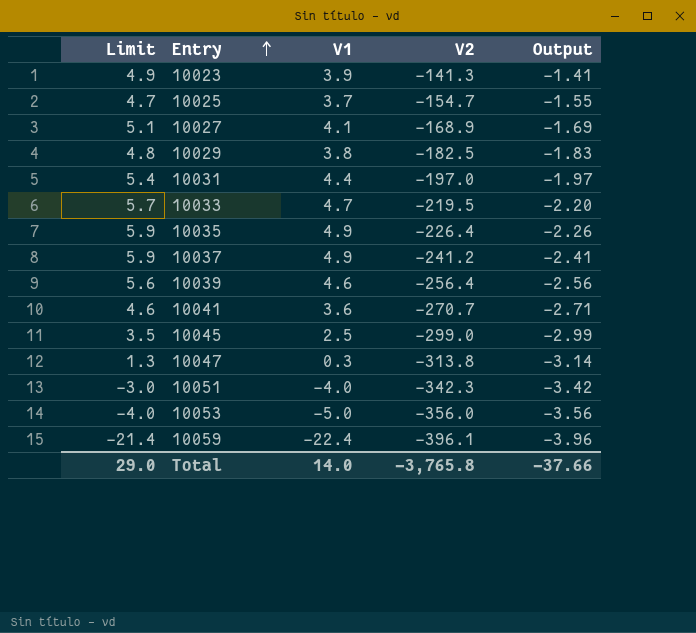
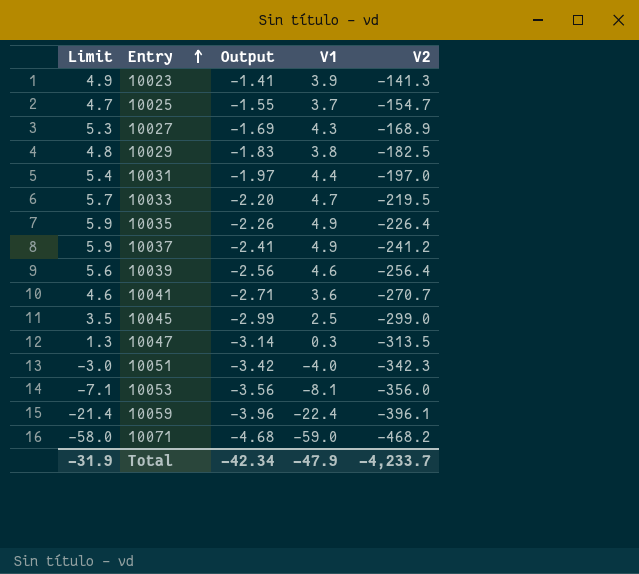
column Output | position: 5 -> 3
10027 | Limit: 5.1 -> 5.3
10027 | V1: 4.1 -> 4.3
10047 | V2: -313.8 -> -313.5
10053 | Limit: -4.0 -> -7.1
10053 | V1: -5.0 -> -8.1
row 10071: none -> -58.0 | -4.68 | -59.0 | -468.2
Total | Limit: 29.0 -> -31.9
Total | Output: -37.66 -> -42.34
Total | V1: 14.0 -> -47.9
Total | V2: -3,765.8 -> -4,233.7

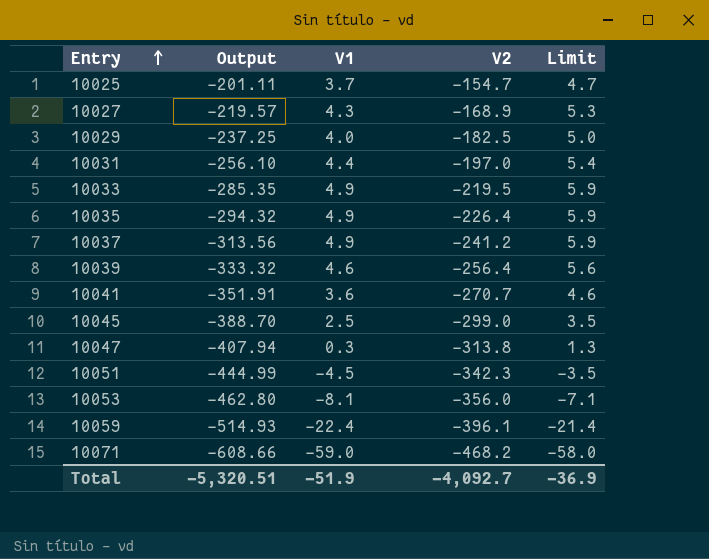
column Output | formula: [V2] * 0.01 -> [V2] * 1.3
column Limit | position: 1 -> 5
row 10023: 4.9 | -1.41 | 3.9 | -141.3 -> none
10029 | V1: 3.8 -> 4.0
10029 | Limit: 4.8 -> 5.0
10033 | V1: 4.7 -> 4.9
10033 | Limit: 5.7 -> 5.9
10047 | V2: -313.5 -> -313.8
10051 | V1: -4.0 -> -4.5
10051 | Limit: -3.0 -> -3.5
Total | Output: -42.34 -> -5,320.51
Total | V1: -47.9 -> -51.9
Total | V2: -4,233.7 -> -4,092.7
Total | Limit: -31.9 -> -36.9

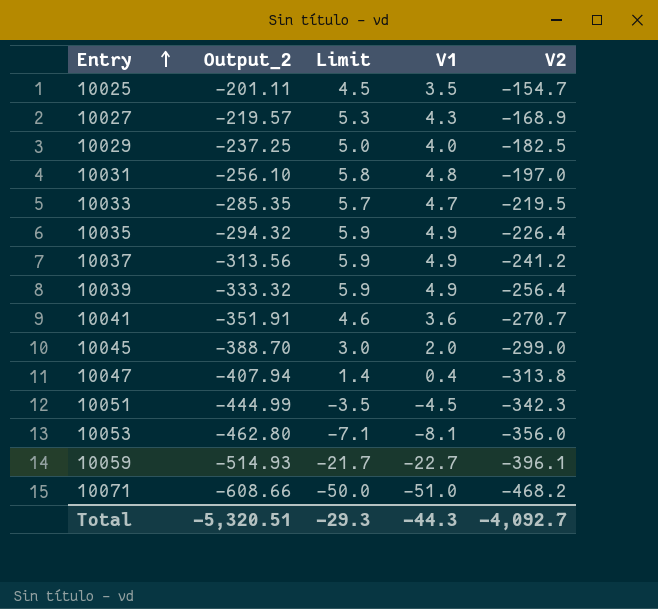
column name: Output -> Output_2
column Limit | position: 5 -> 3
10025 | Limit: 4.7 -> 4.5
10025 | V1: 3.7 -> 3.5
10031 | Limit: 5.4 -> 5.8
10031 | V1: 4.4 -> 4.8
10033 | Limit: 5.9 -> 5.7
10033 | V1: 4.9 -> 4.7
10039 | Limit: 5.6 -> 5.9
10039 | V1: 4.6 -> 4.9
10045 | Limit: 3.5 -> 3.0
10045 | V1: 2.5 -> 2.0
10047 | Limit: 1.3 -> 1.4
10047 | V1: 0.3 -> 0.4
10059 | Limit: -21.4 -> -21.7
10059 | V1: -22.4 -> -22.7
10071 | Limit: -58.0 -> -50.0
10071 | V1: -59.0 -> -51.0
Total | Limit: -36.9 -> -29.3
Total | V1: -51.9 -> -44.3

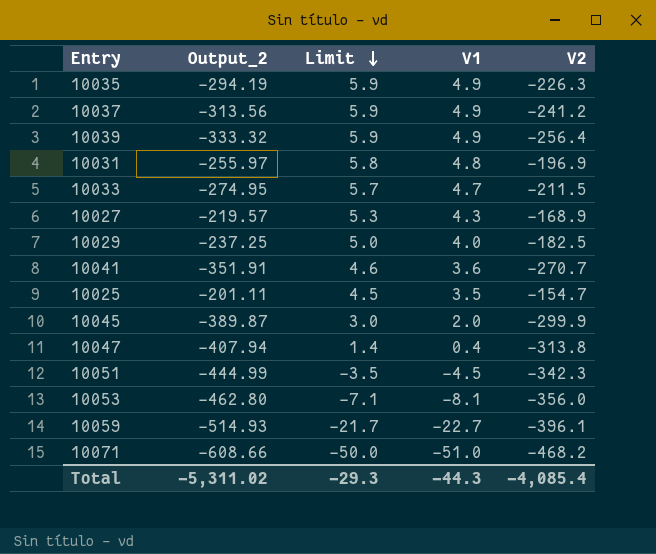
row order: Entry ascending -> Limit descending
10035 | Output_2: -294.32 -> -294.19
10035 | V2: -226.4 -> -226.3
10031 | Output_2: -256.10 -> -255.97
10031 | V2: -197.0 -> -196.9
10033 | Output_2: -285.35 -> -274.95
10033 | V2: -219.5 -> -211.5
10045 | Output_2: -388.70 -> -389.87
10045 | V2: -299.0 -> -299.9
Total | Output_2: -5,320.51 -> -5,311.02
Total | V2: -4,092.7 -> -4,085.4

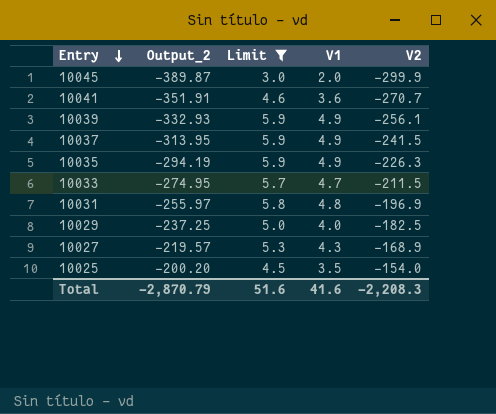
filter: none -> Limit >= 3.0
row order: Limit descending -> Entry descending
10039 | Output_2: -333.32 -> -332.93
10039 | V2: -256.4 -> -256.1
10037 | Output_2: -313.56 -> -313.95
10037 | V2: -241.2 -> -241.5
10025 | Output_2: -201.11 -> -200.20
10025 | V2: -154.7 -> -154.0
Total | Output_2: -5,311.02 -> -2,870.79
Total | Limit: -29.3 -> 51.6
Total | V1: -44.3 -> 41.6
Total | V2: -4,085.4 -> -2,208.3

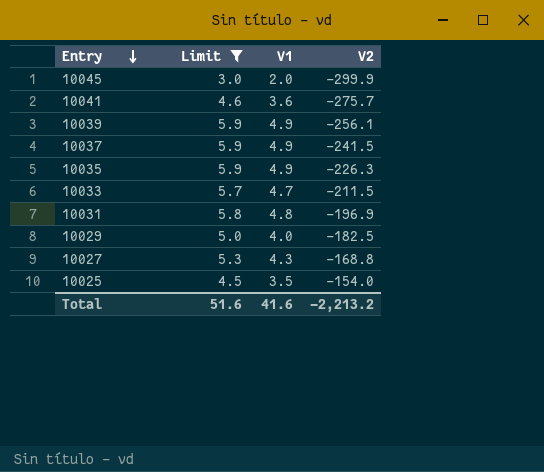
column Output_2 | formula: [V2] * 1.3 -> none
10041 | V2: -270.7 -> -275.7
10027 | V2: -168.9 -> -168.8
Total | V2: -2,208.3 -> -2,213.2

